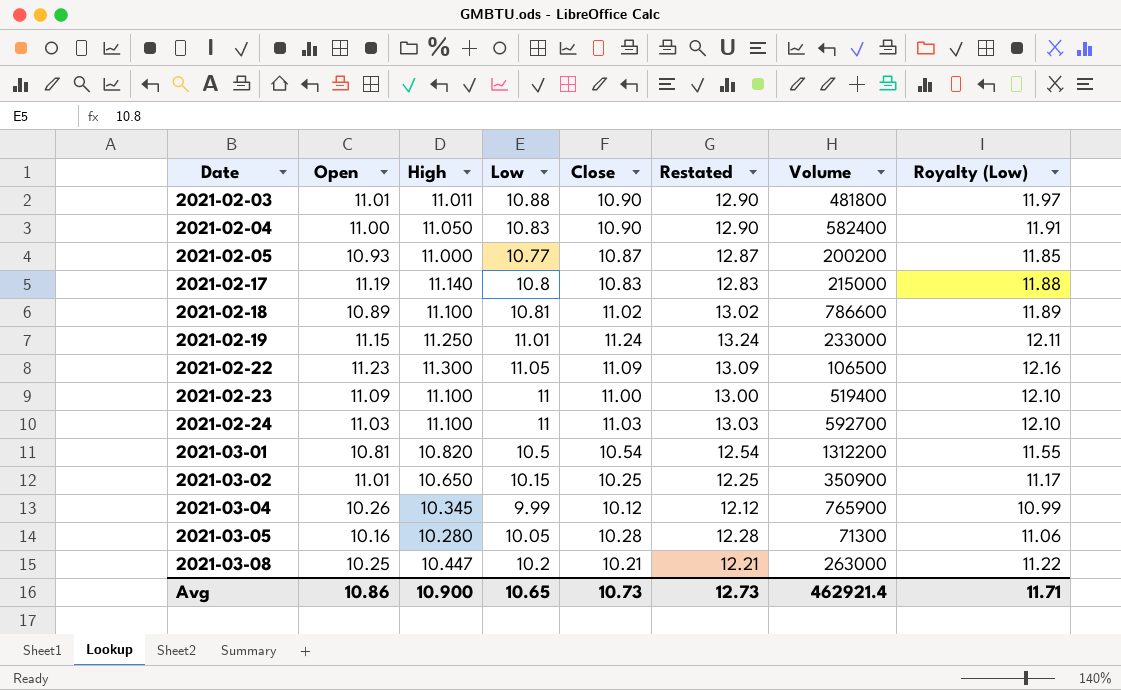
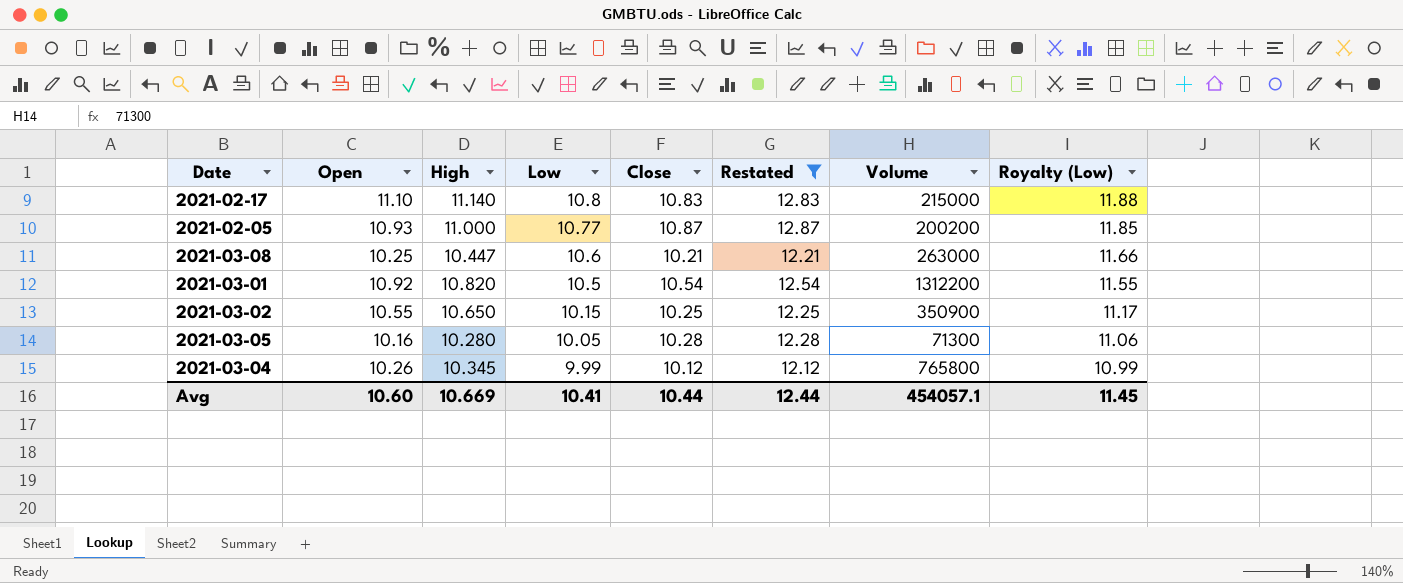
filter: none -> Restated <= 12.87
row order: Date ascending -> Low descending
2021-02-17 | Open: 11.19 -> 11.10
2021-03-08 | Low: 10.2 -> 10.6
2021-03-08 | Royalty (Low): 11.22 -> 11.66
2021-03-01 | Open: 10.81 -> 10.92
2021-03-02 | Open: 11.01 -> 10.55
2021-03-04 | Volume: 765900 -> 765800
Avg | Open: 10.86 -> 10.60
Avg | High: 10.900 -> 10.669
Avg | Low: 10.65 -> 10.41
Avg | Close: 10.73 -> 10.44
Avg | Restated: 12.73 -> 12.44
Avg | Volume: 462921.4 -> 454057.1
Avg | Royalty (Low): 11.71 -> 11.45

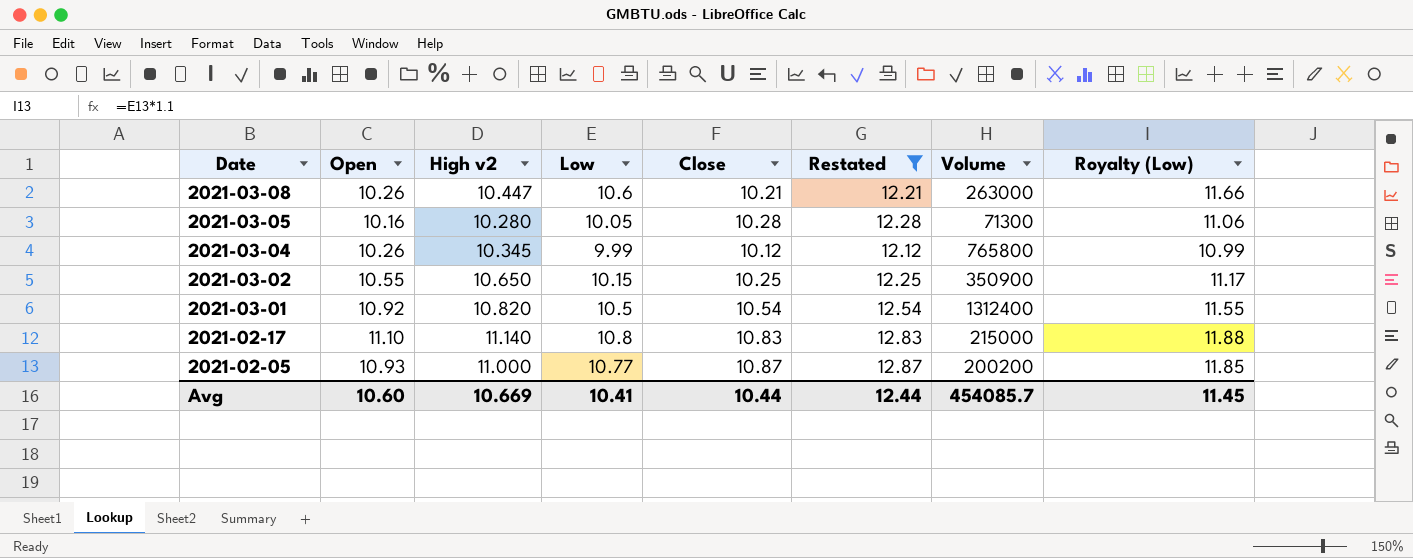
row order: Low descending -> Date descending
column name: High -> High v2
2021-03-08 | Open: 10.25 -> 10.26
2021-03-01 | Volume: 1312200 -> 1312400
Avg | Volume: 454057.1 -> 454085.7

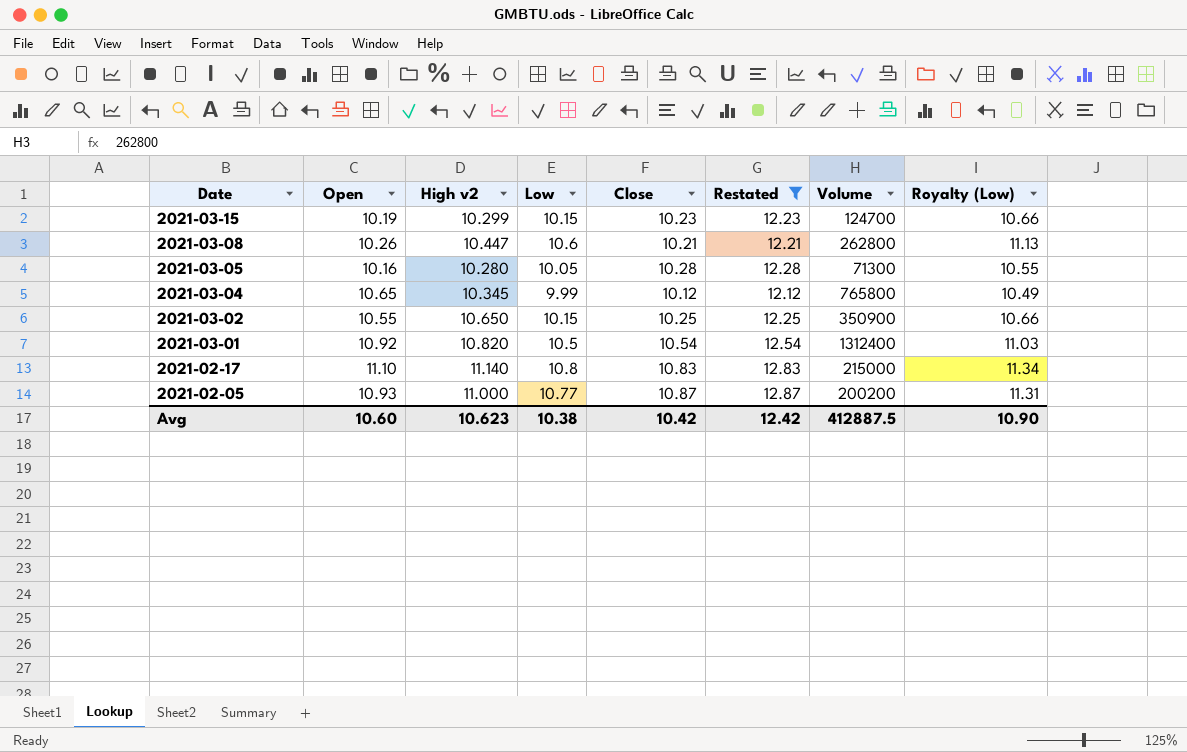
column Royalty (Low) | formula: [Low] * 1.1 -> [Low] * 1.05
row 2021-03-15: none -> 10.19 | 10.299 | 10.15 | 10.23 | 12.23 | 124700 | 10.66
2021-03-08 | Volume: 263000 -> 262800
2021-03-04 | Open: 10.26 -> 10.65
Avg | High v2: 10.669 -> 10.623
Avg | Low: 10.41 -> 10.38
Avg | Close: 10.44 -> 10.42
Avg | Restated: 12.44 -> 12.42
Avg | Volume: 454085.7 -> 412887.5
Avg | Royalty (Low): 11.45 -> 10.90

